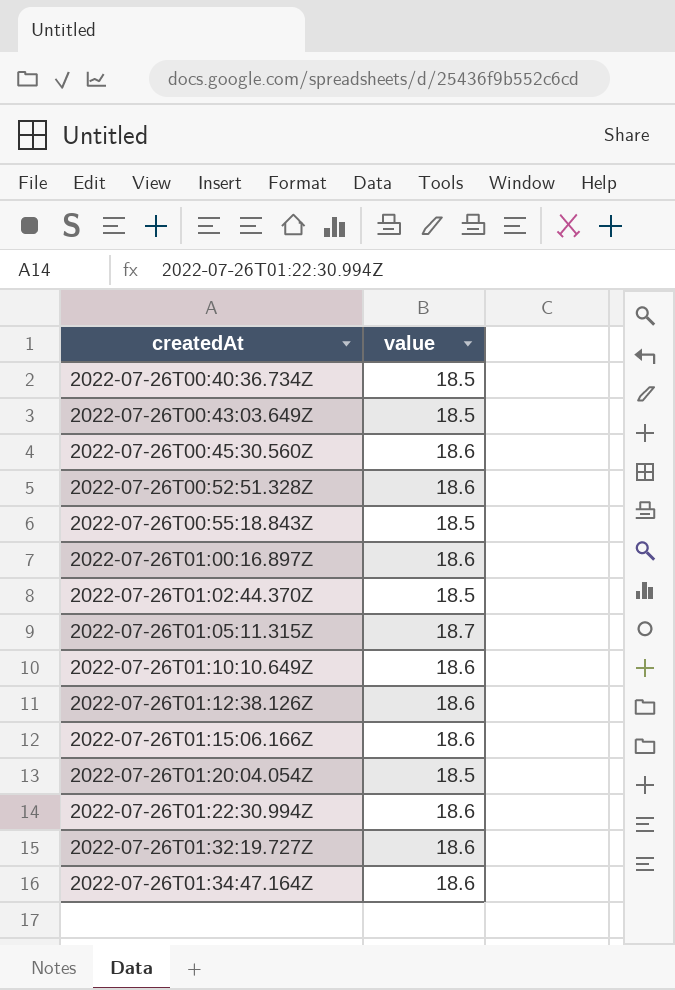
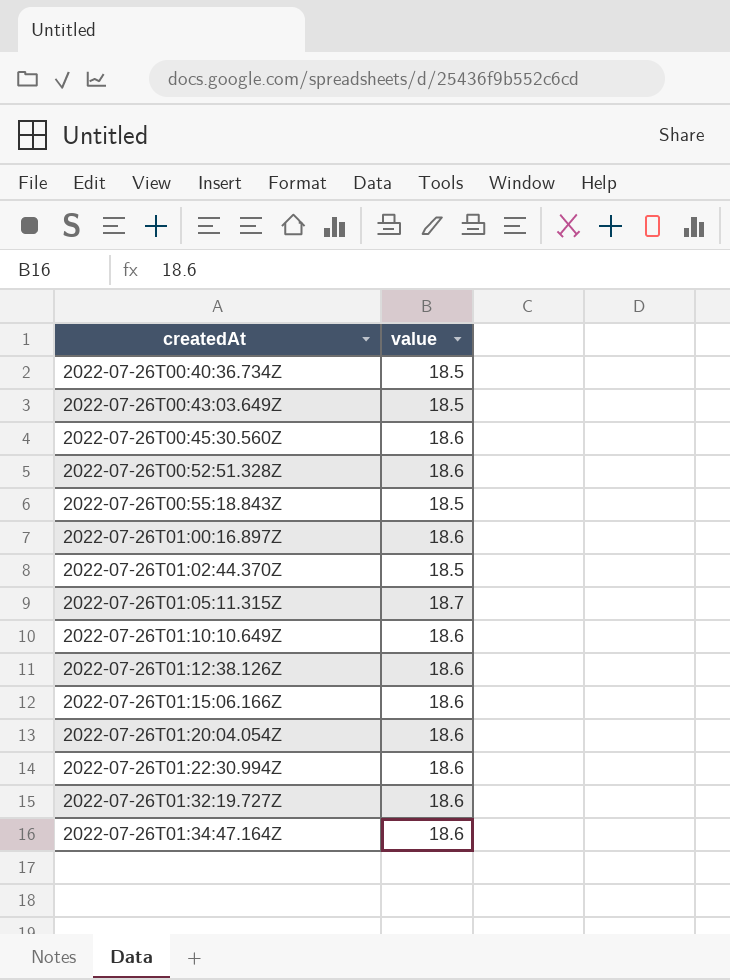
2022-07-26T01:20:04.054Z | value: 18.5 -> 18.6

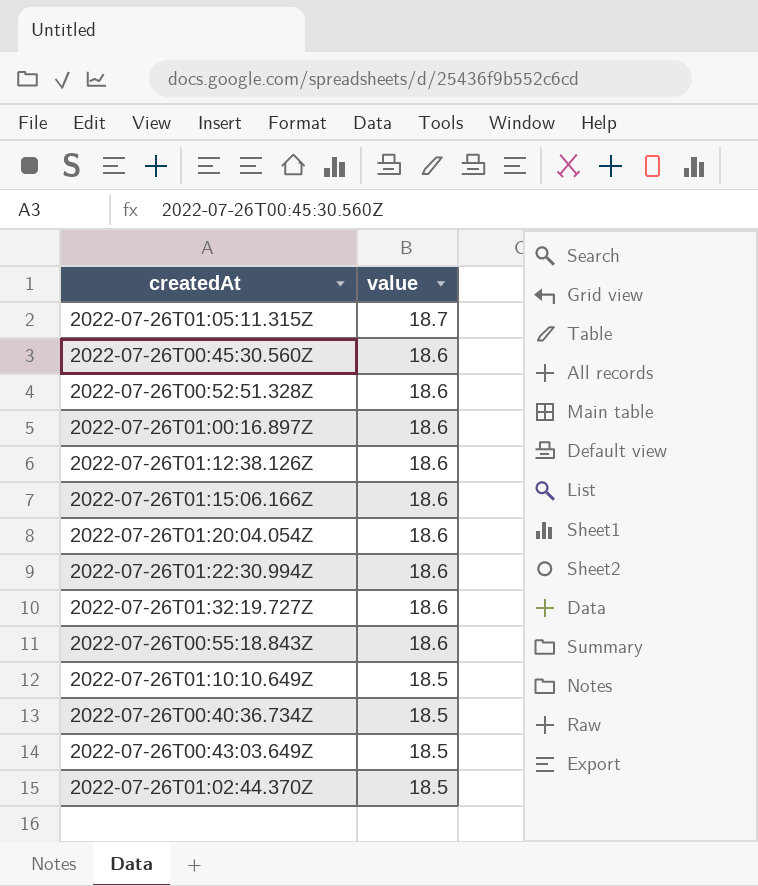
row order: createdAt ascending -> value descending
row 2022-07-26T01:34:47.164Z: 18.6 -> none
2022-07-26T00:55:18.843Z | value: 18.5 -> 18.6
2022-07-26T01:10:10.649Z | value: 18.6 -> 18.5

